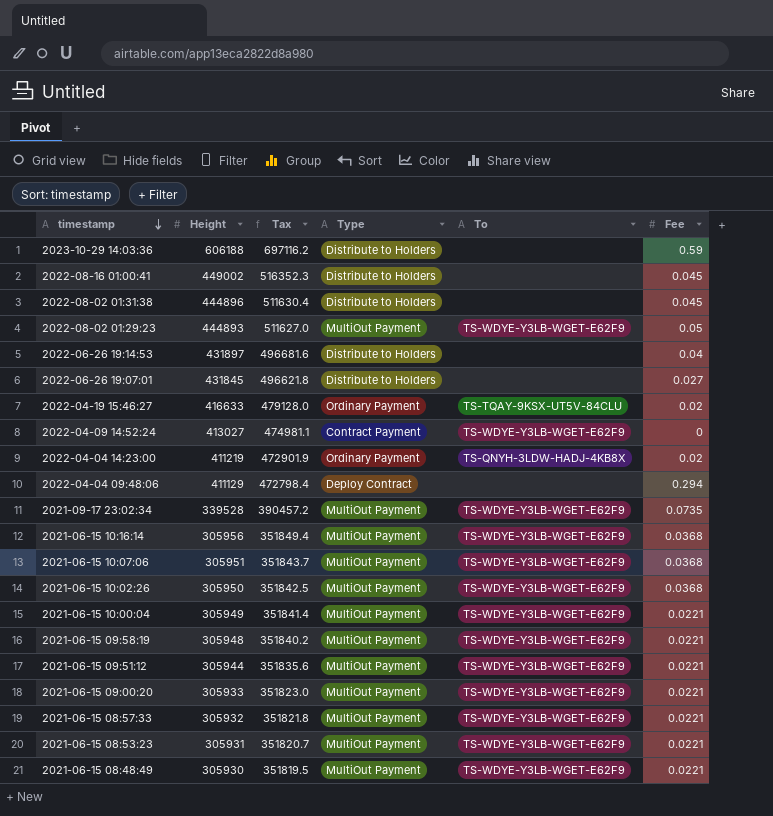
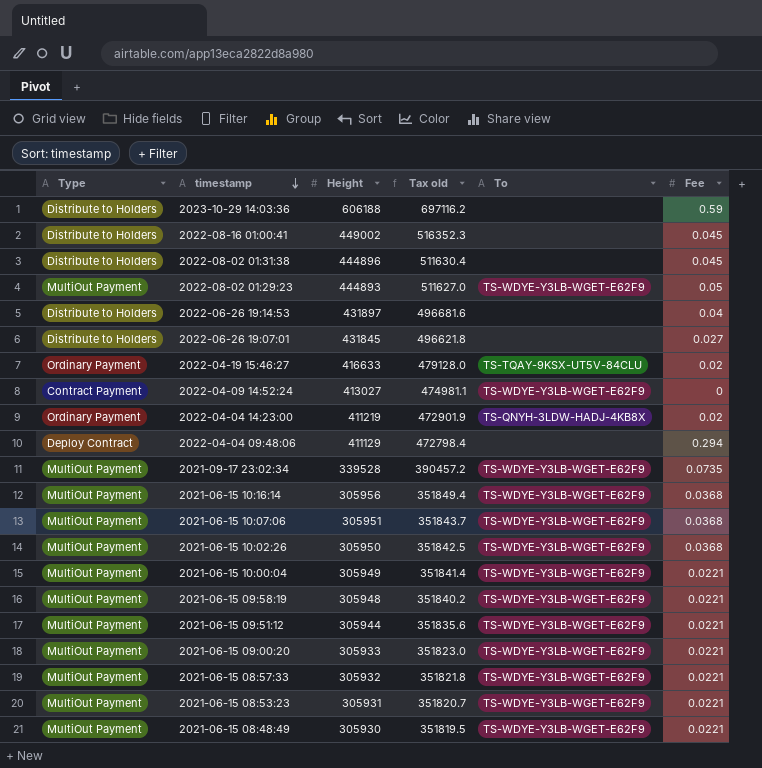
column Type | position: 4 -> 1
column name: Tax -> Tax old

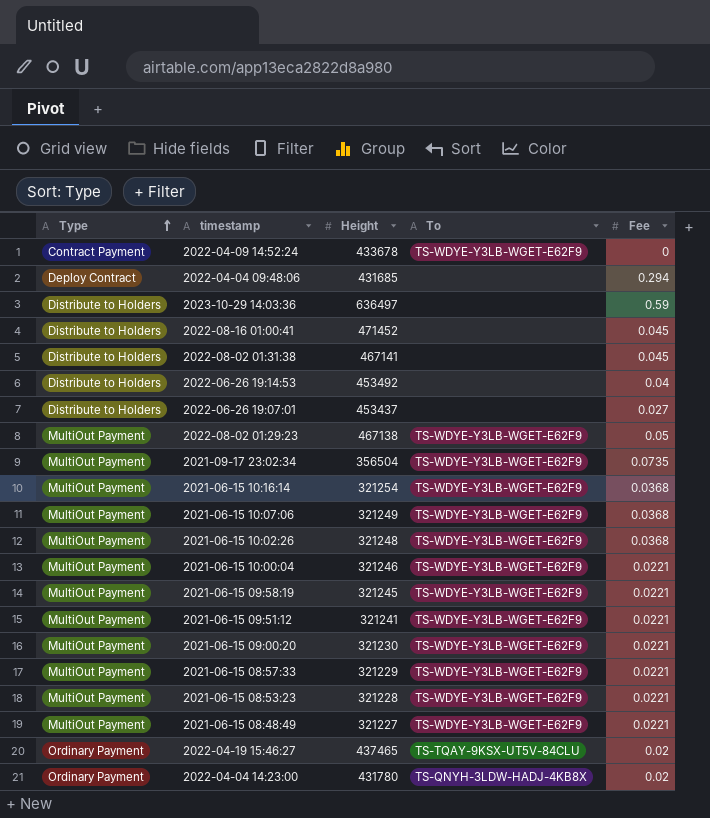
row order: timestamp descending -> Type ascending
column Tax old | formula: [Height] * 1.15 -> none
2022-04-09 14:52:24 | Height: 413027 -> 433678
2022-04-04 09:48:06 | Height: 411129 -> 431685
2023-10-29 14:03:36 | Height: 606188 -> 636497
2022-08-16 01:00:41 | Height: 449002 -> 471452
2022-08-02 01:31:38 | Height: 444896 -> 467141
2022-06-26 19:14:53 | Height: 431897 -> 453492
2022-06-26 19:07:01 | Height: 431845 -> 453437
2022-08-02 01:29:23 | Height: 444893 -> 467138
2021-09-17 23:02:34 | Height: 339528 -> 356504
2021-06-15 10:16:14 | Height: 305956 -> 321254
2021-06-15 10:07:06 | Height: 305951 -> 321249
2021-06-15 10:02:26 | Height: 305950 -> 321248
2021-06-15 10:00:04 | Height: 305949 -> 321246
2021-06-15 09:58:19 | Height: 305948 -> 321245
2021-06-15 09:51:12 | Height: 305944 -> 321241
2021-06-15 09:00:20 | Height: 305933 -> 321230
2021-06-15 08:57:33 | Height: 305932 -> 321229
2021-06-15 08:53:23 | Height: 305931 -> 321228
2021-06-15 08:48:49 | Height: 305930 -> 321227
2022-04-19 15:46:27 | Height: 416633 -> 437465
2022-04-04 14:23:00 | Height: 411219 -> 431780

